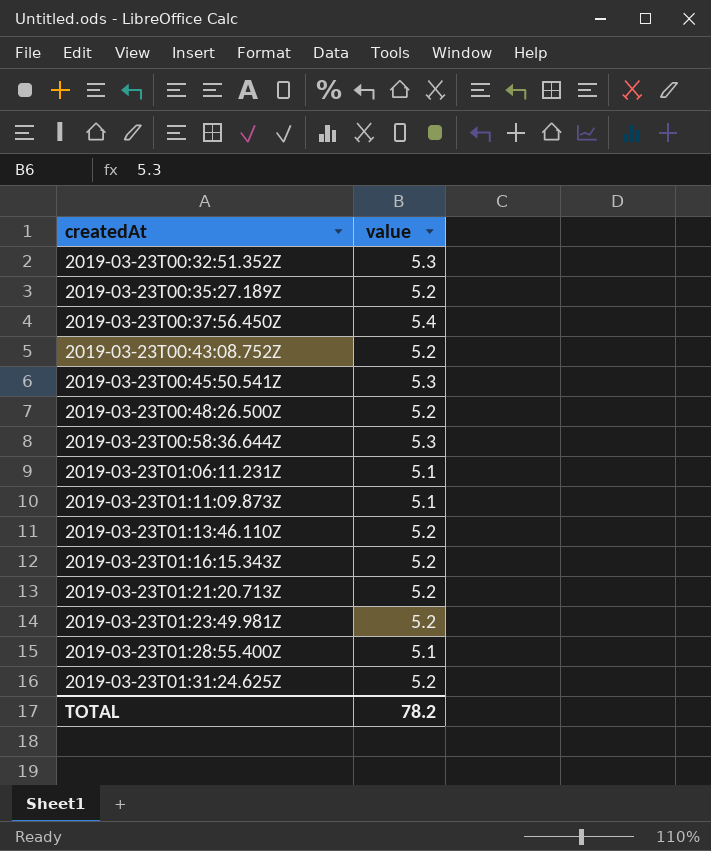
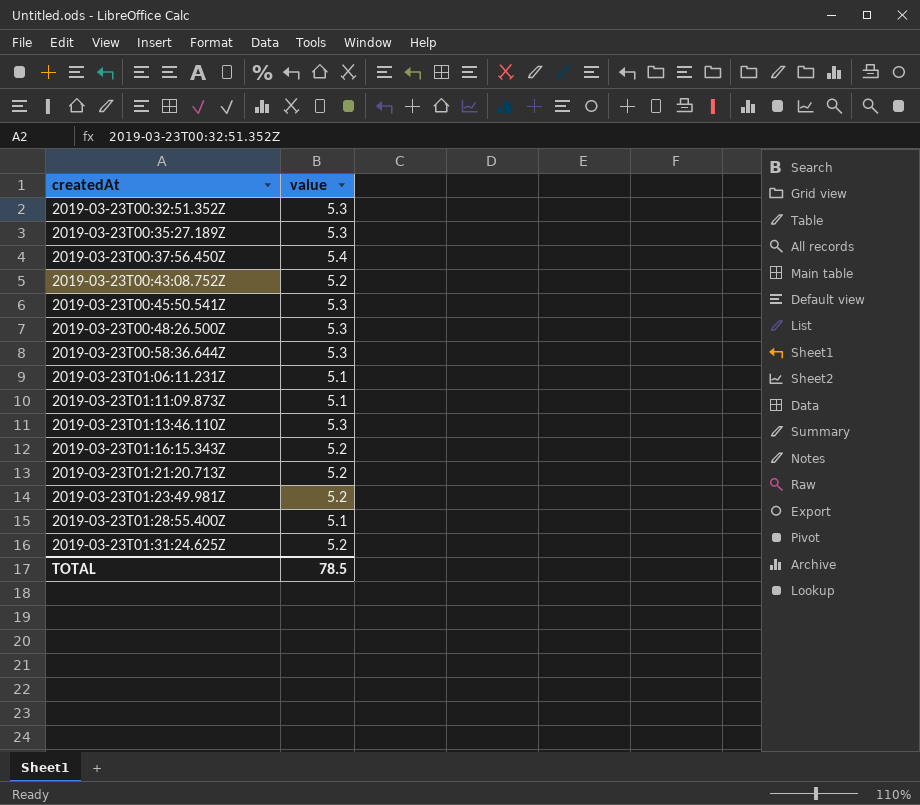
2019-03-23T00:35:27.189Z | value: 5.2 -> 5.3
2019-03-23T00:48:26.500Z | value: 5.2 -> 5.3
2019-03-23T01:13:46.110Z | value: 5.2 -> 5.3
TOTAL | value: 78.2 -> 78.5

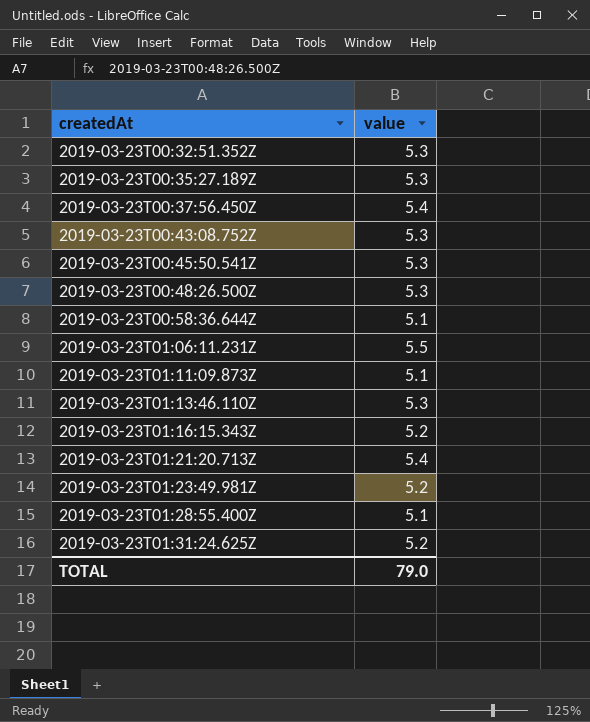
2019-03-23T00:43:08.752Z | value: 5.2 -> 5.3
2019-03-23T00:58:36.644Z | value: 5.3 -> 5.1
2019-03-23T01:06:11.231Z | value: 5.1 -> 5.5
2019-03-23T01:21:20.713Z | value: 5.2 -> 5.4
TOTAL | value: 78.5 -> 79.0

